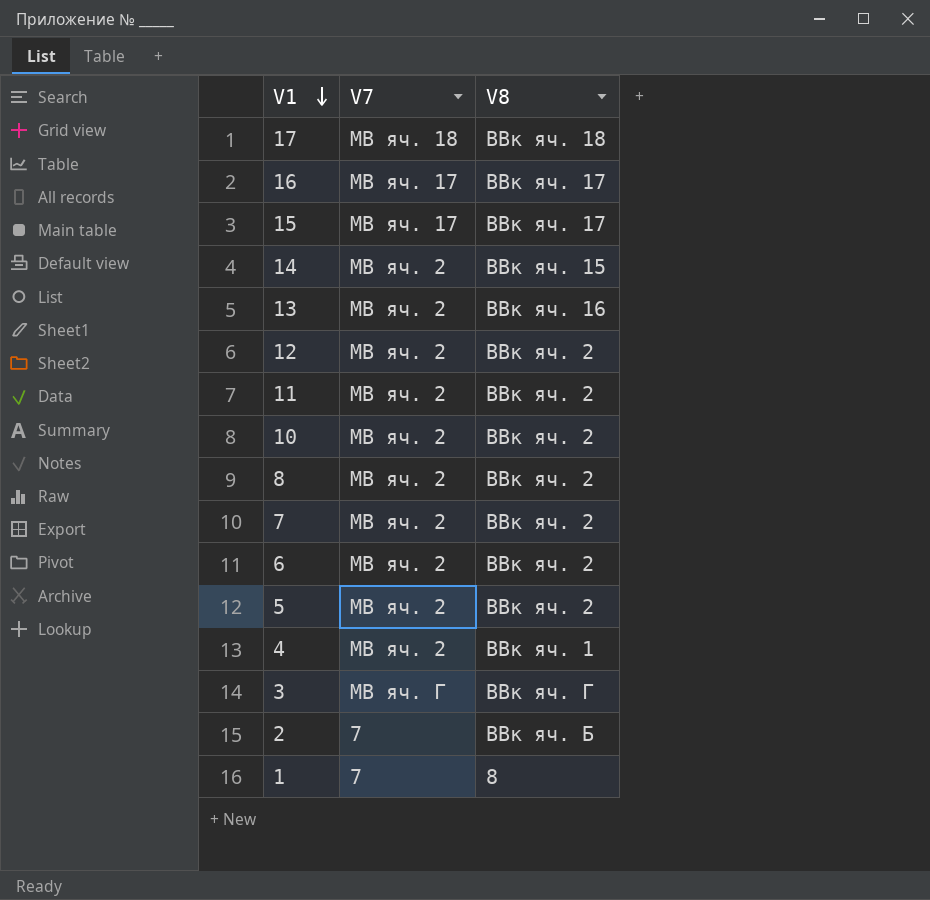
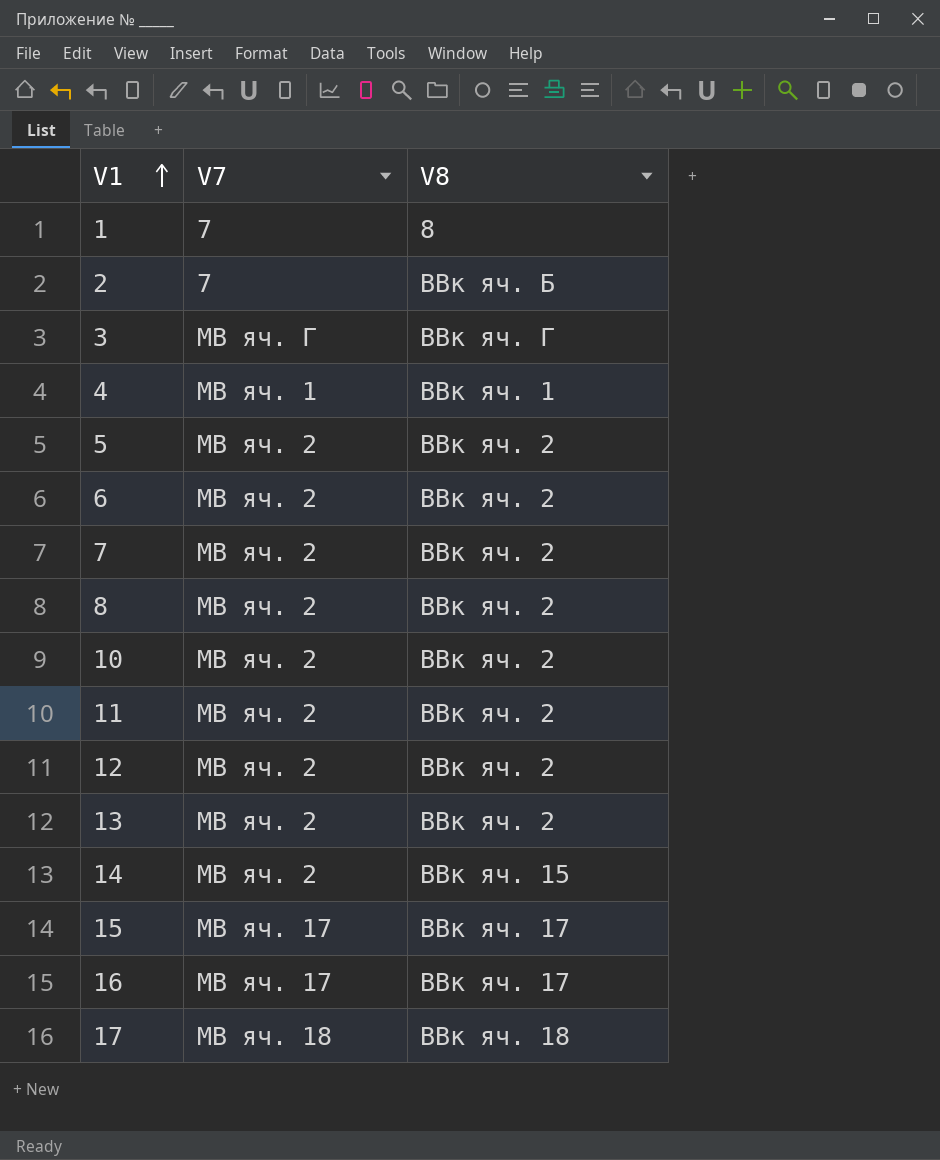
row order: V1 descending -> V1 ascending
4 | V7: МВ яч. 2 -> МВ яч. 1
13 | V8: ВВк яч. 16 -> ВВк яч. 2

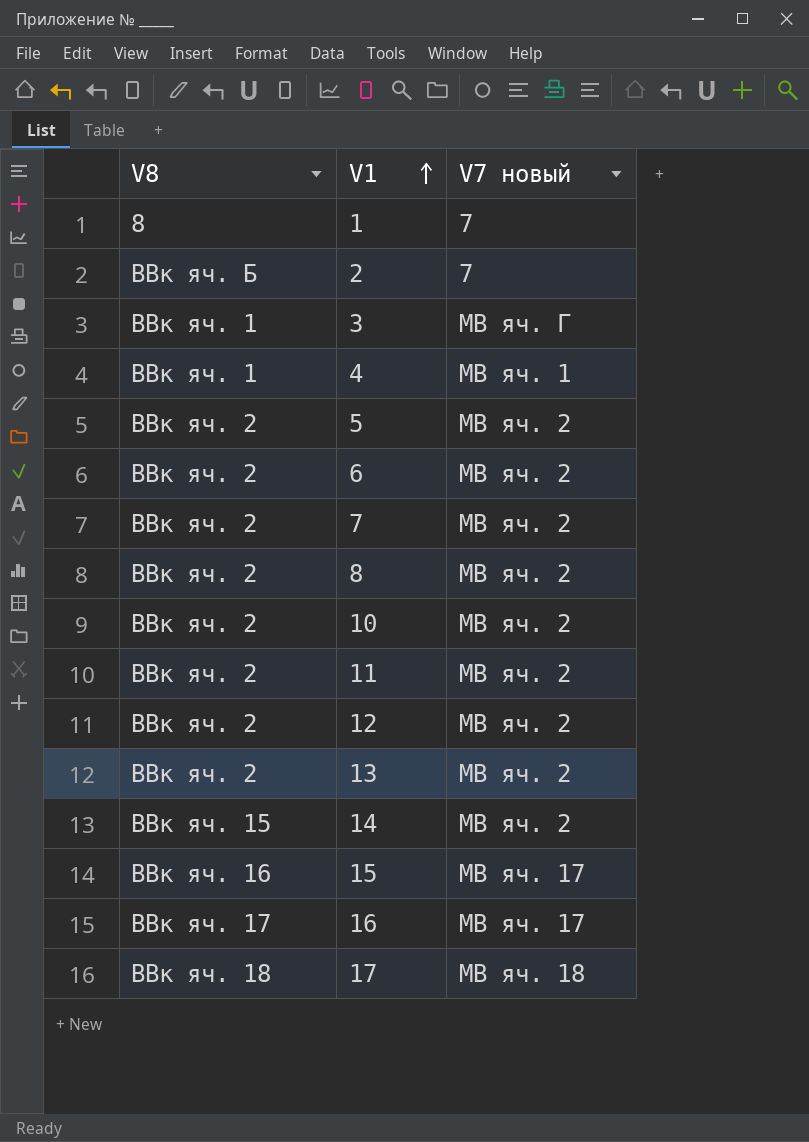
column V8 | position: 3 -> 1
column name: V7 -> V7 новый
3 | V8: ВВк яч. Г -> ВВк яч. 1
15 | V8: ВВк яч. 17 -> ВВк яч. 16

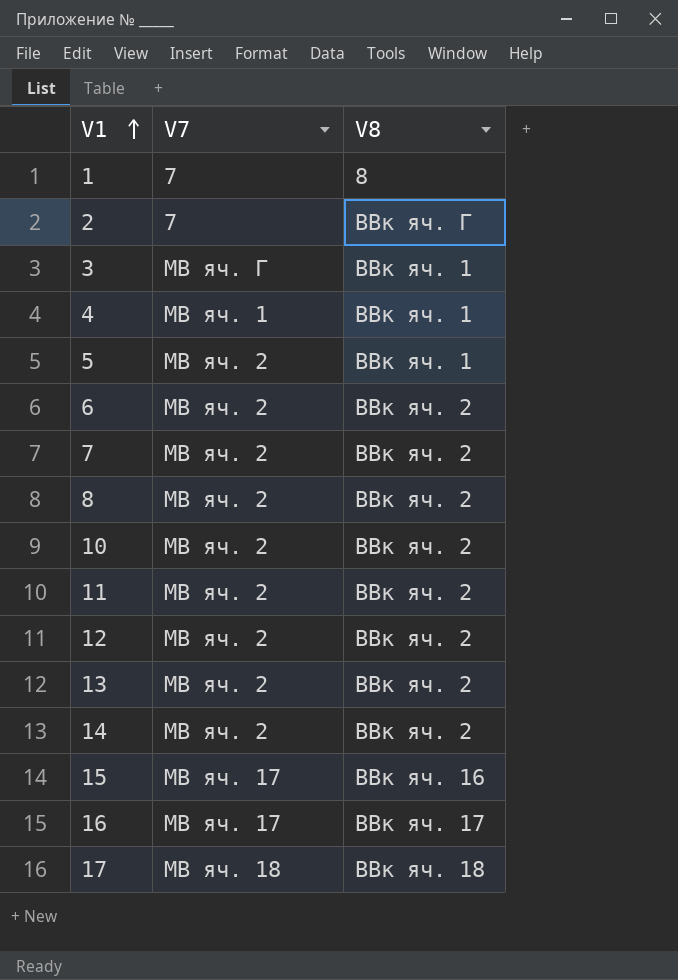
column name: V7 новый -> V7
column V8 | position: 1 -> 3
2 | V8: ВВк яч. Б -> ВВк яч. Г
5 | V8: ВВк яч. 2 -> ВВк яч. 1
14 | V8: ВВк яч. 15 -> ВВк яч. 2

